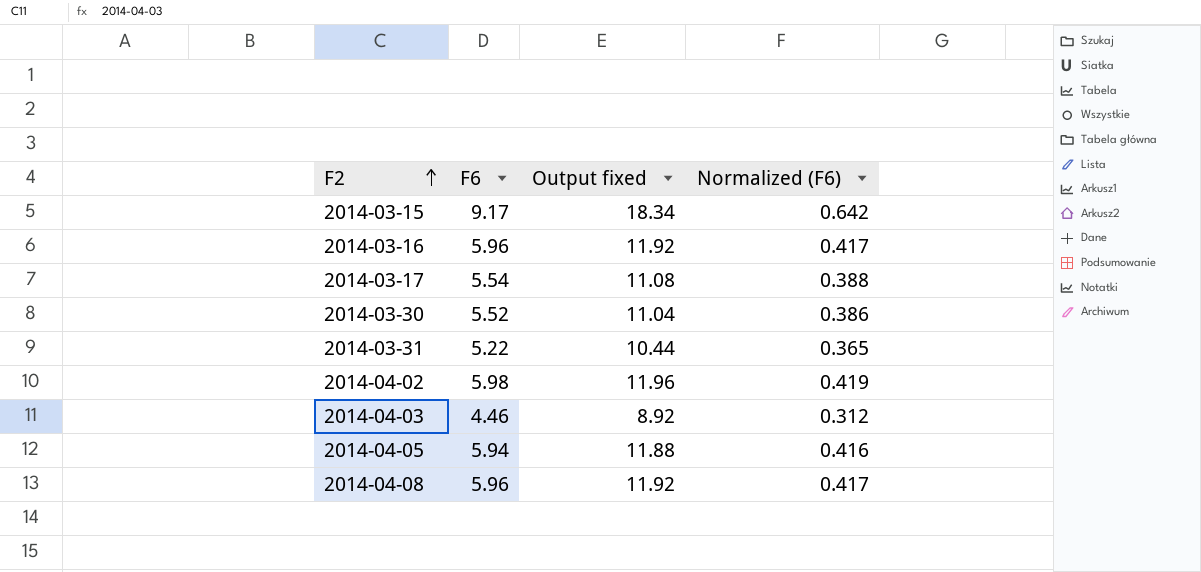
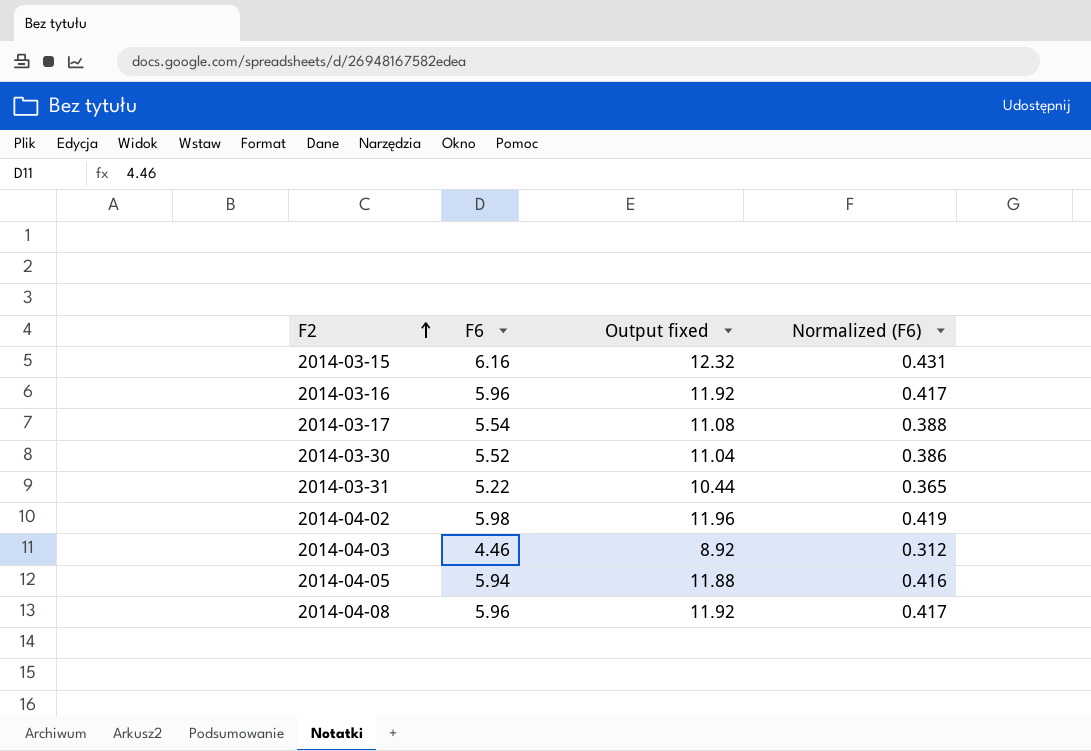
2014-03-15 | F6: 9.17 -> 6.16
2014-03-15 | Output fixed: 18.34 -> 12.32
2014-03-15 | Normalized (F6): 0.642 -> 0.431

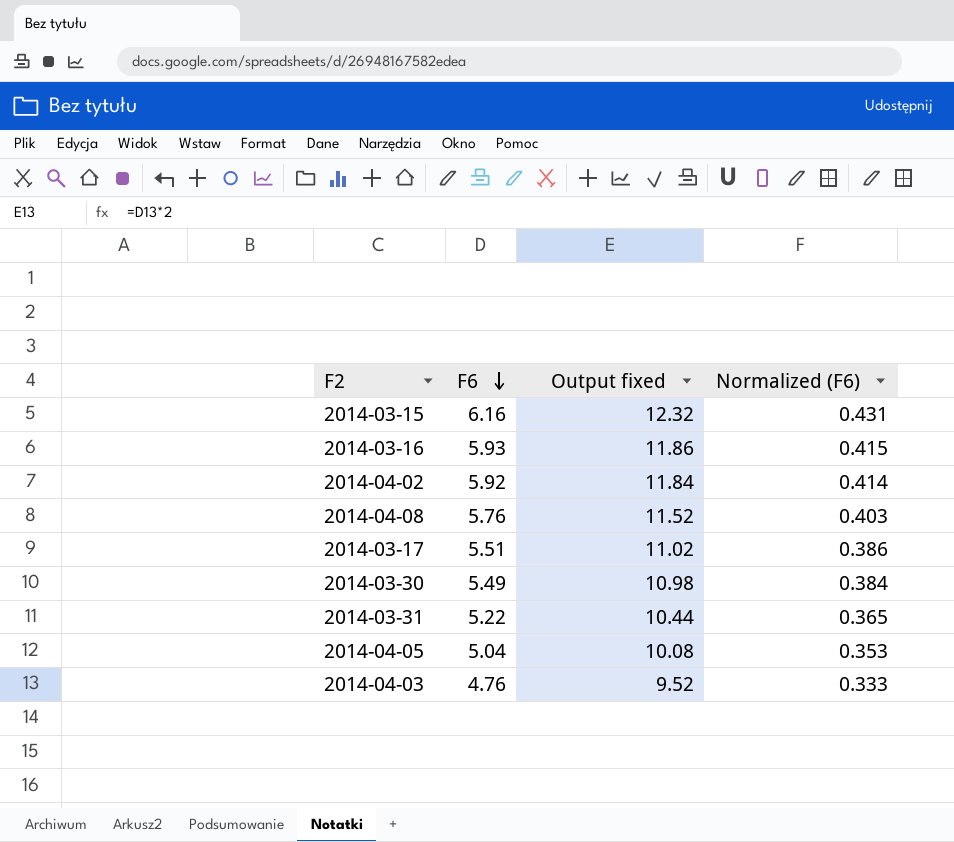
row order: F2 ascending -> F6 descending
2014-03-16 | F6: 5.96 -> 5.93
2014-03-16 | Output fixed: 11.92 -> 11.86
2014-03-16 | Normalized (F6): 0.417 -> 0.415
2014-04-02 | F6: 5.98 -> 5.92
2014-04-02 | Output fixed: 11.96 -> 11.84
2014-04-02 | Normalized (F6): 0.419 -> 0.414
2014-04-08 | F6: 5.96 -> 5.76
2014-04-08 | Output fixed: 11.92 -> 11.52
2014-04-08 | Normalized (F6): 0.417 -> 0.403
2014-03-17 | F6: 5.54 -> 5.51
2014-03-17 | Output fixed: 11.08 -> 11.02
2014-03-17 | Normalized (F6): 0.388 -> 0.386
2014-03-30 | F6: 5.52 -> 5.49
2014-03-30 | Output fixed: 11.04 -> 10.98
2014-03-30 | Normalized (F6): 0.386 -> 0.384
2014-04-05 | F6: 5.94 -> 5.04
2014-04-05 | Output fixed: 11.88 -> 10.08
2014-04-05 | Normalized (F6): 0.416 -> 0.353
2014-04-03 | F6: 4.46 -> 4.76
2014-04-03 | Output fixed: 8.92 -> 9.52
2014-04-03 | Normalized (F6): 0.312 -> 0.333

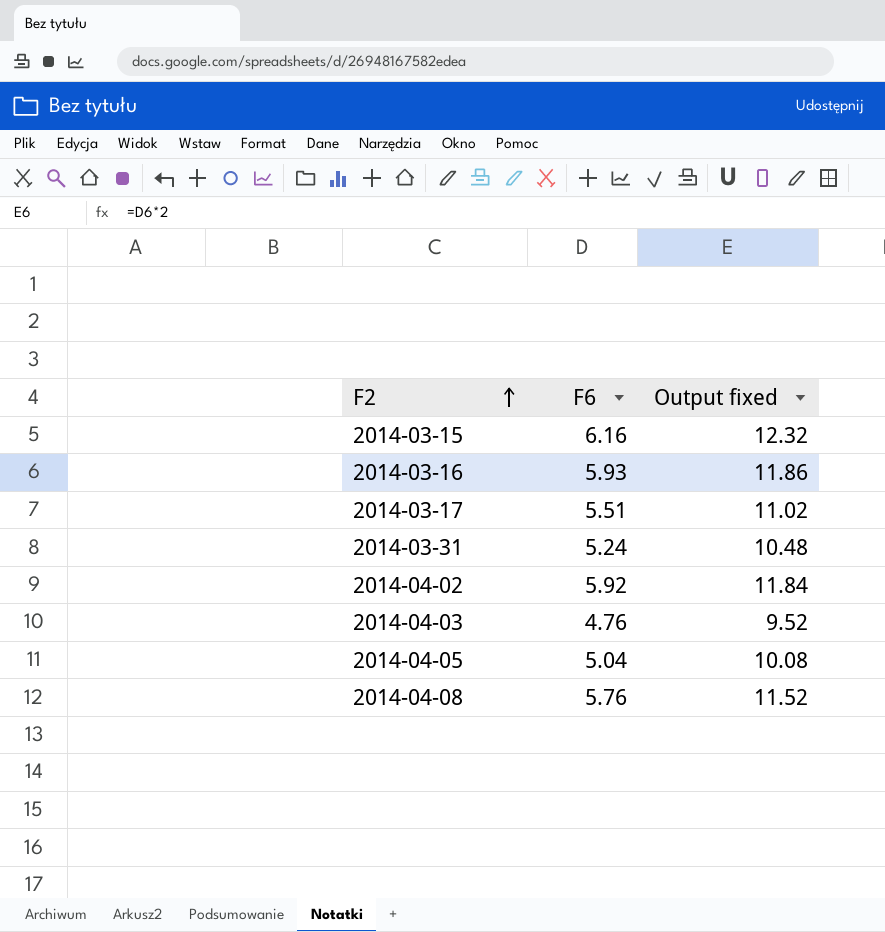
row order: F6 descending -> F2 ascending
column Normalized (F6) | formula: [F6] * 0.07 -> none
row 2014-03-30: 5.49 | 10.98 | 0.384 -> none
2014-03-31 | F6: 5.22 -> 5.24
2014-03-31 | Output fixed: 10.44 -> 10.48

